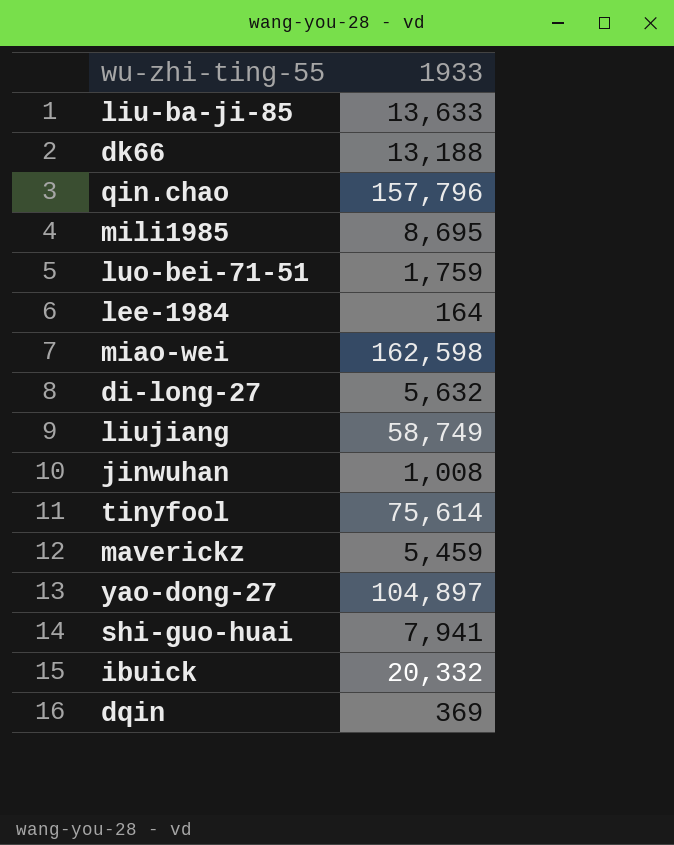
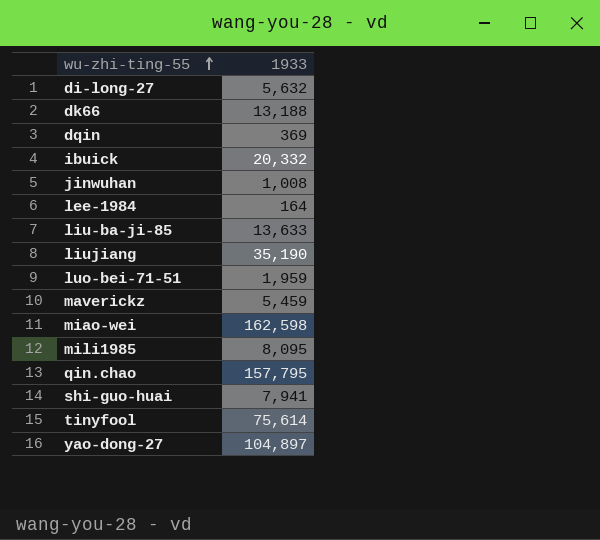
row order: none -> wu-zhi-ting-55 ascending
liujiang | 1933: 58,749 -> 35,190
luo-bei-71-51 | 1933: 1,759 -> 1,959
mili1985 | 1933: 8,695 -> 8,095
qin.chao | 1933: 157,796 -> 157,795

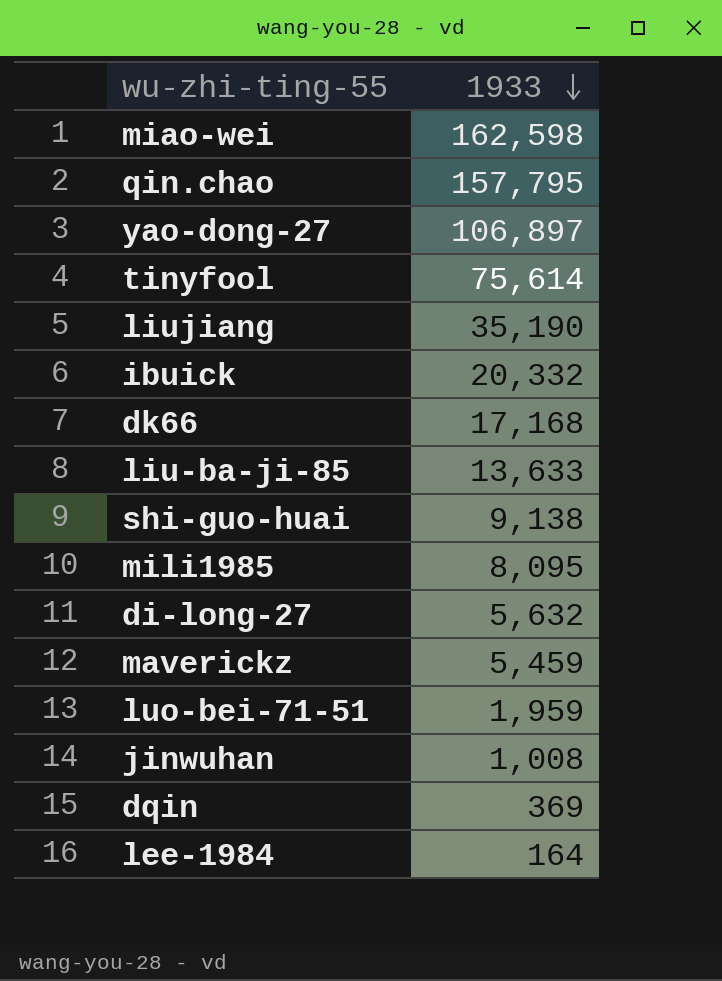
row order: wu-zhi-ting-55 ascending -> 1933 descending
yao-dong-27 | 1933: 104,897 -> 106,897
dk66 | 1933: 13,188 -> 17,168
shi-guo-huai | 1933: 7,941 -> 9,138

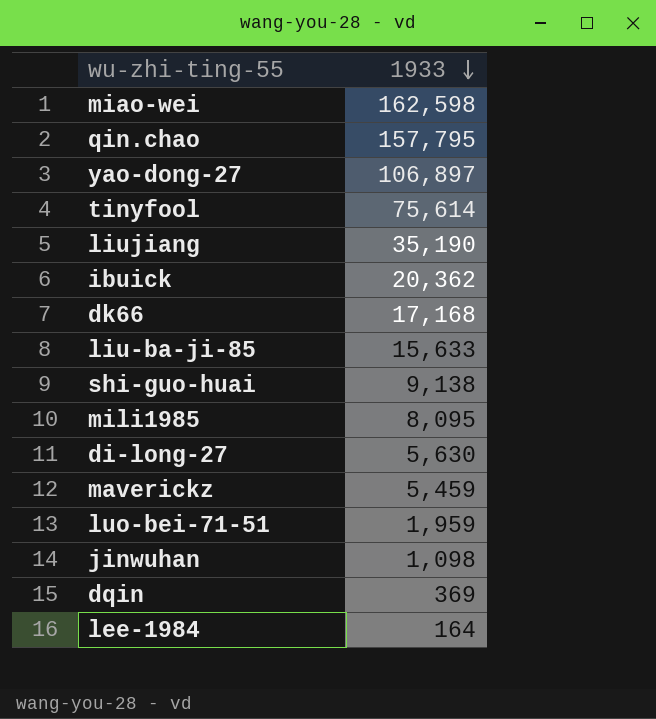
ibuick | 1933: 20,332 -> 20,362
liu-ba-ji-85 | 1933: 13,633 -> 15,633
di-long-27 | 1933: 5,632 -> 5,630
jinwuhan | 1933: 1,008 -> 1,098

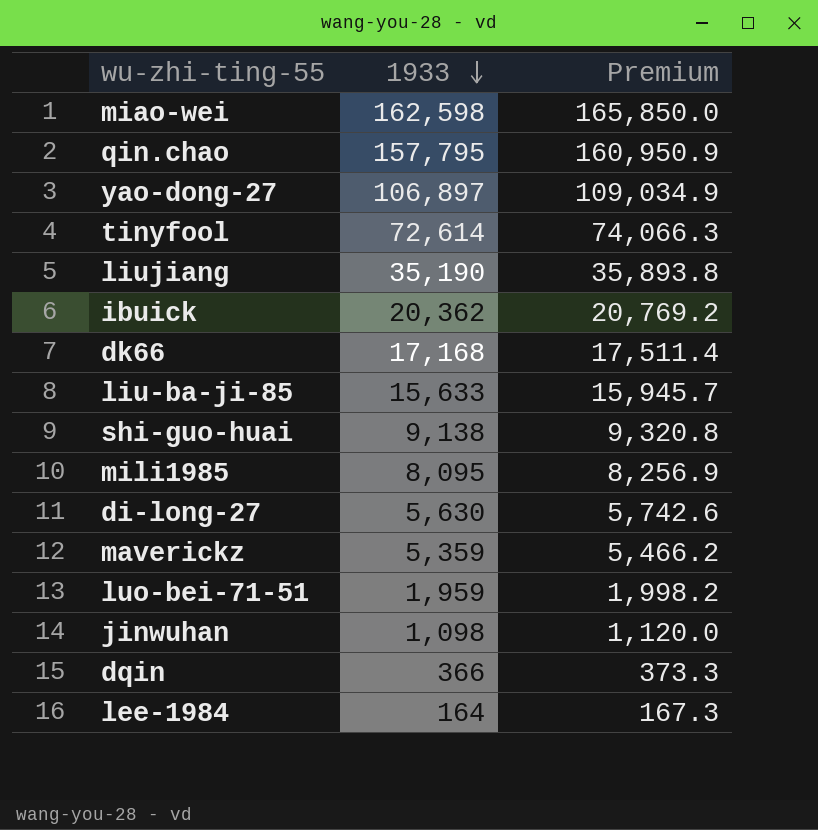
column Premium | formula: none -> [1933] * 1.02
tinyfool | 1933: 75,614 -> 72,614
maverickz | 1933: 5,459 -> 5,359
dqin | 1933: 369 -> 366

